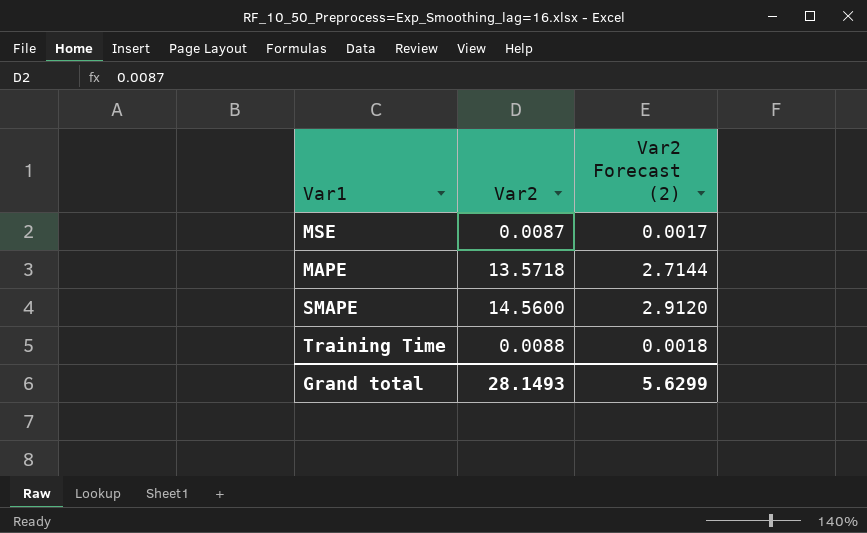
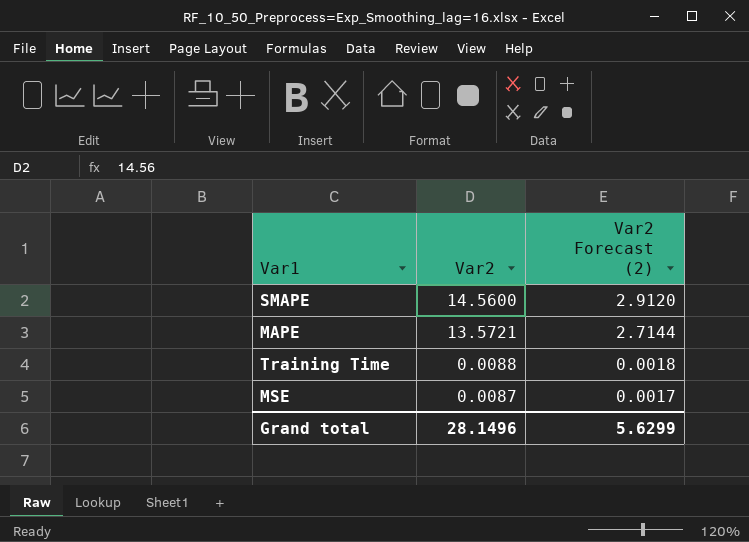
row order: none -> Var2 descending
MAPE | Var2: 13.5718 -> 13.5721
Grand total | Var2: 28.1493 -> 28.1496

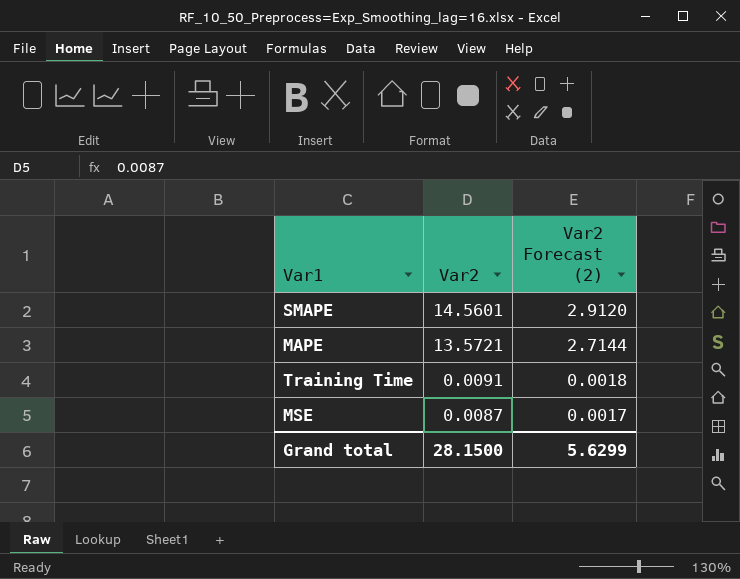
SMAPE | Var2: 14.5600 -> 14.5601
Training Time | Var2: 0.0088 -> 0.0091
Grand total | Var2: 28.1496 -> 28.1500

